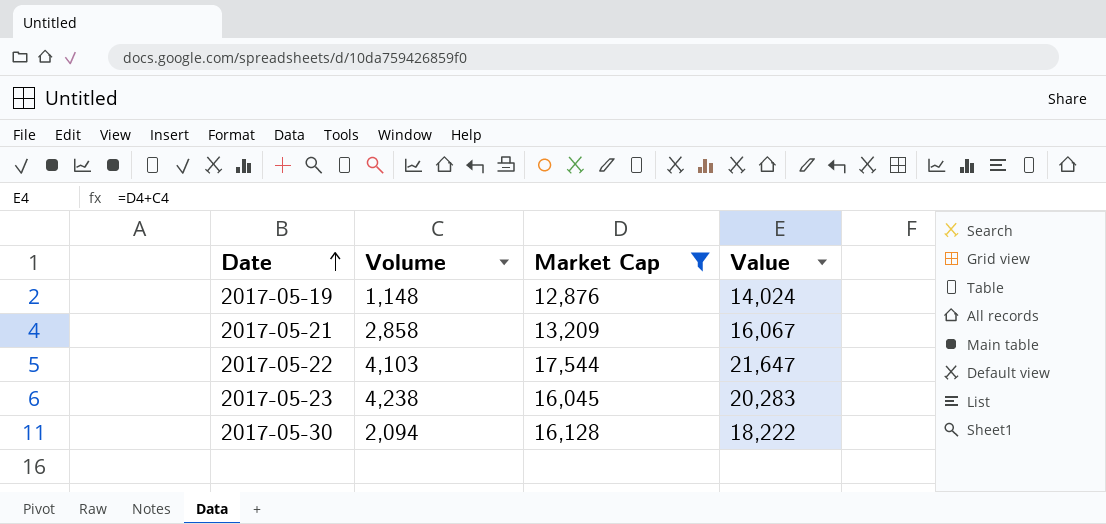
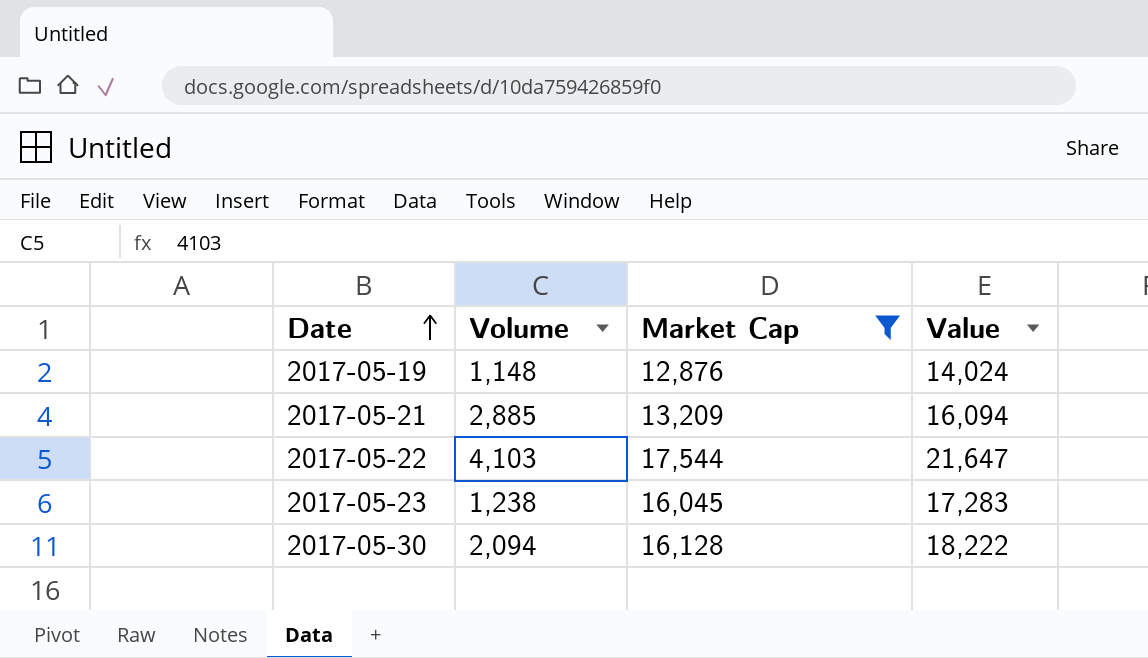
2017-05-21 | Volume: 2,858 -> 2,885
2017-05-21 | Value: 16,067 -> 16,094
2017-05-23 | Volume: 4,238 -> 1,238
2017-05-23 | Value: 20,283 -> 17,283

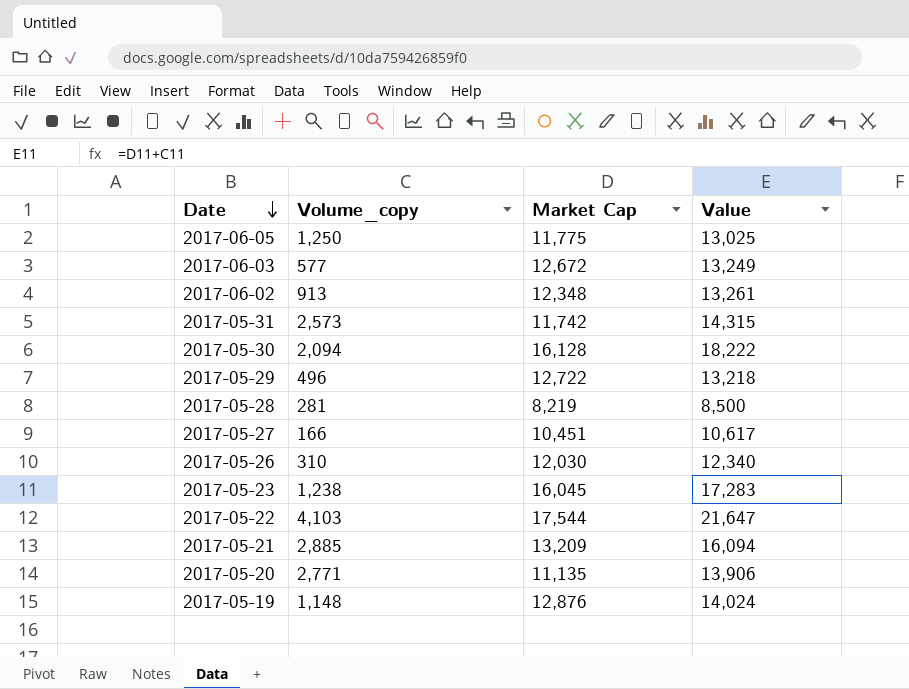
filter: Market Cap >= 12,876 -> none
row order: Date ascending -> Date descending
column name: Volume -> Volume_copy

